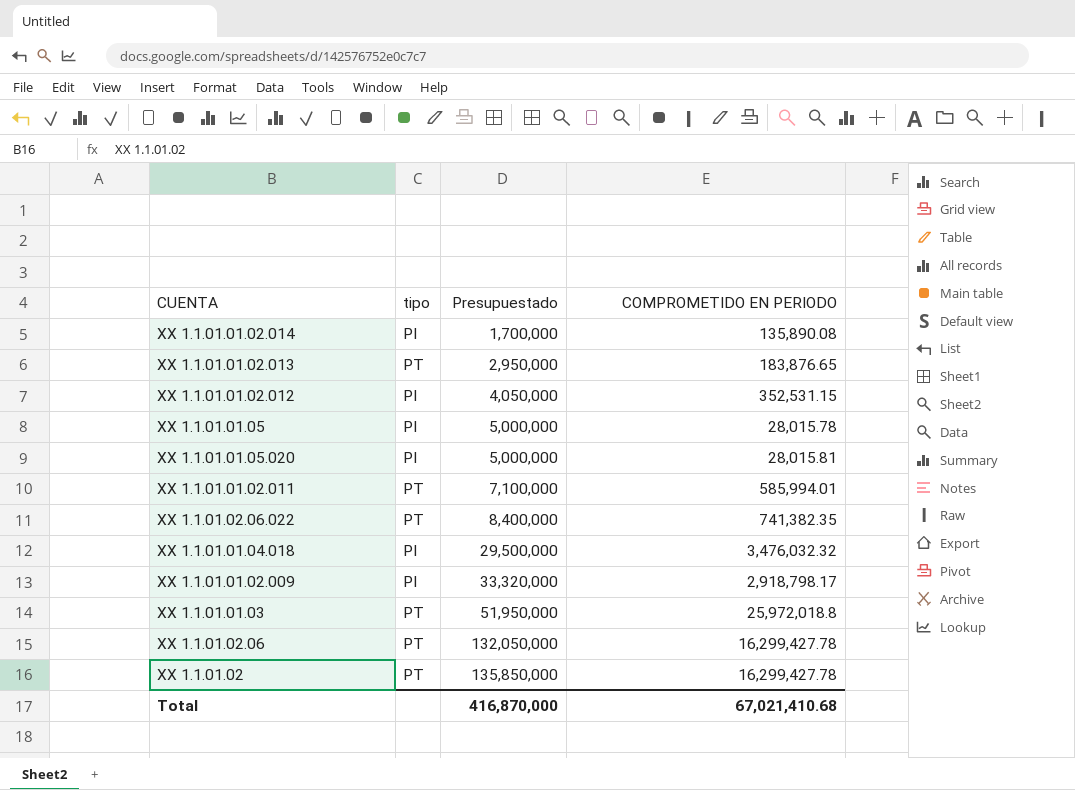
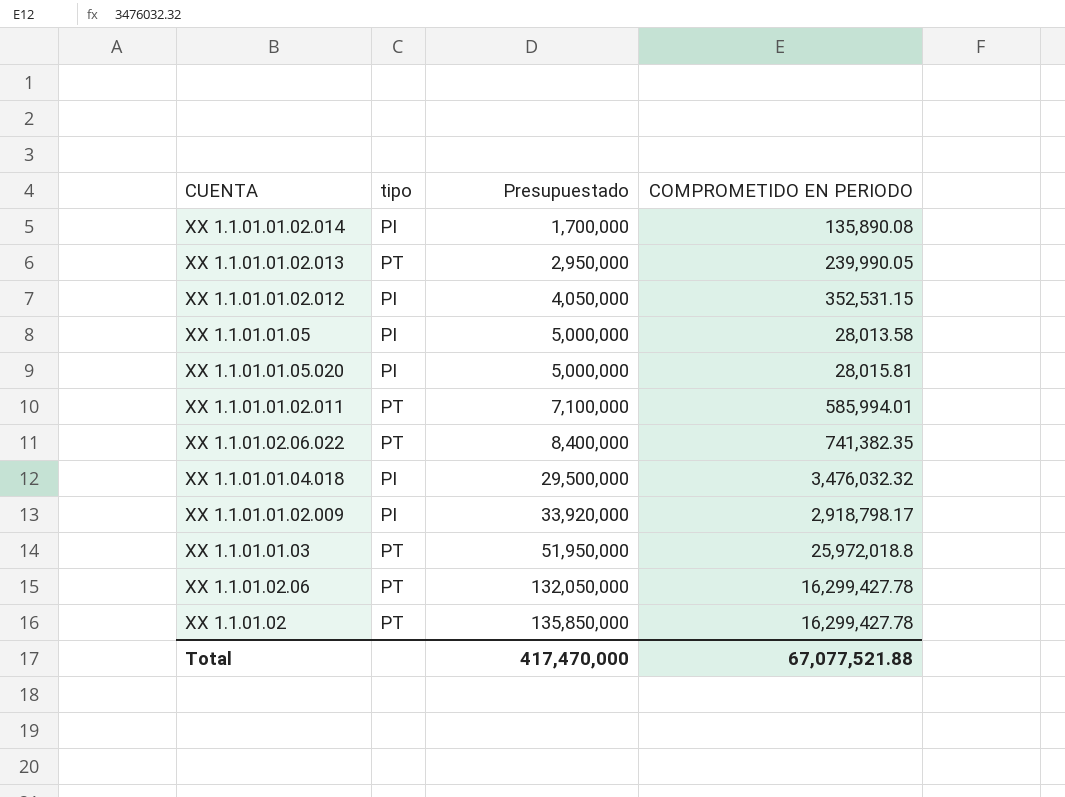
XX 1.1.01.01.02.013 | COMPROMETIDO EN PERIODO: 183,876.65 -> 239,990.05
XX 1.1.01.01.05 | COMPROMETIDO EN PERIODO: 28,015.78 -> 28,013.58
XX 1.1.01.01.02.009 | Presupuestado: 33,320,000 -> 33,920,000
Total | Presupuestado: 416,870,000 -> 417,470,000
Total | COMPROMETIDO EN PERIODO: 67,021,410.68 -> 67,077,521.88

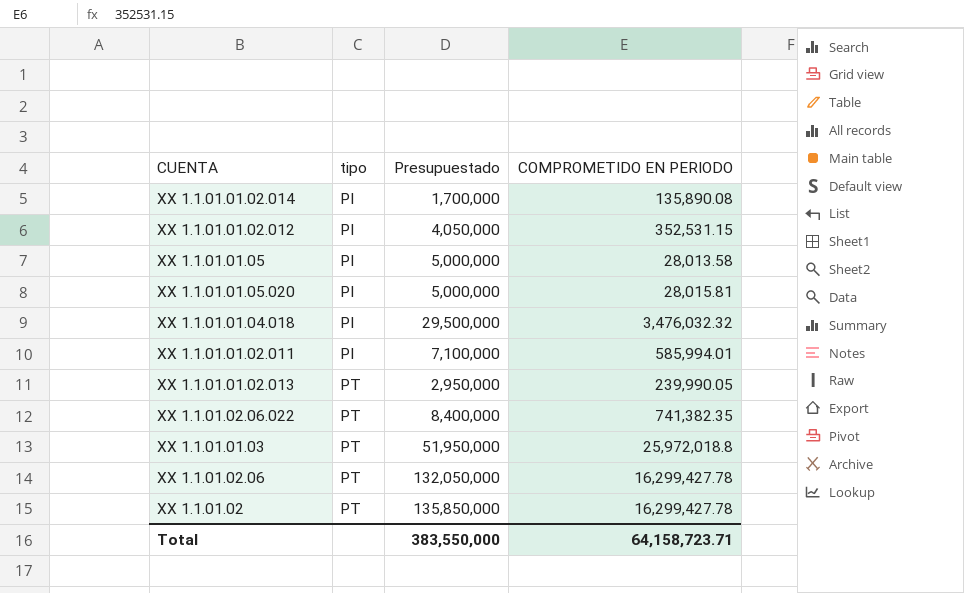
row order: Presupuestado ascending -> tipo ascending
row XX 1.1.01.01.02.009: PI | 33,920,000 | 2,918,798.17 -> none
XX 1.1.01.01.02.011 | tipo: PT -> PI
Total | Presupuestado: 417,470,000 -> 383,550,000
Total | COMPROMETIDO EN PERIODO: 67,077,521.88 -> 64,158,723.71

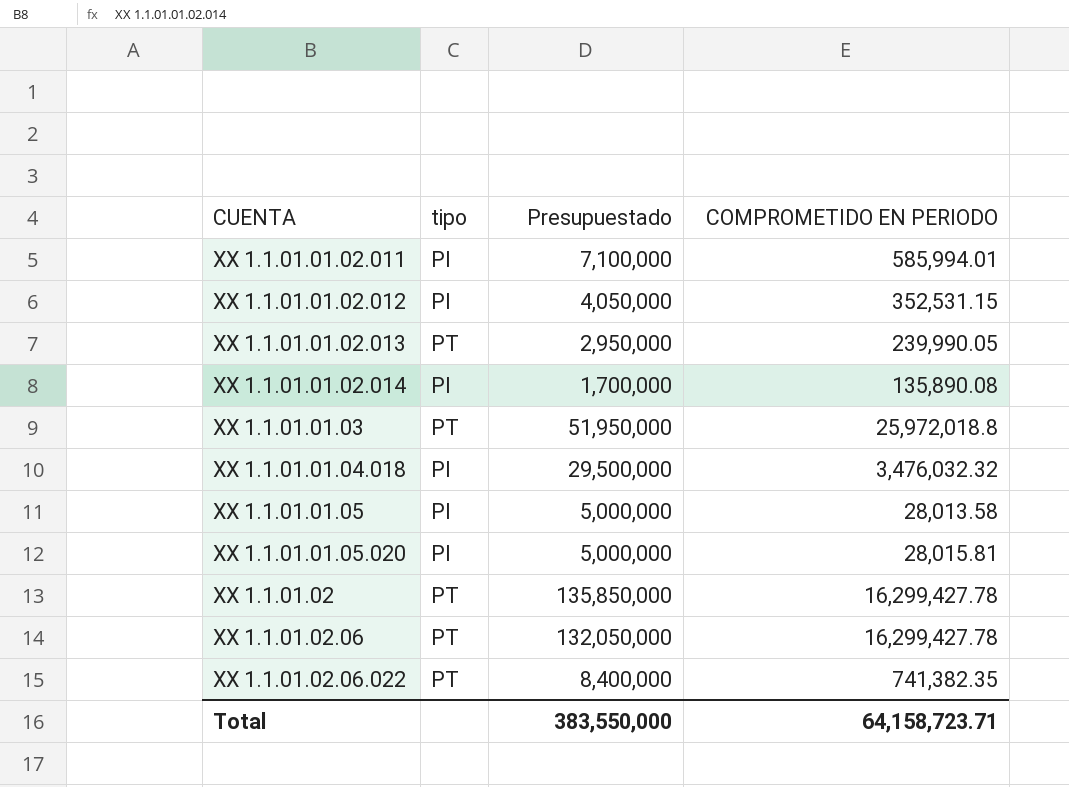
row order: tipo ascending -> CUENTA ascending

